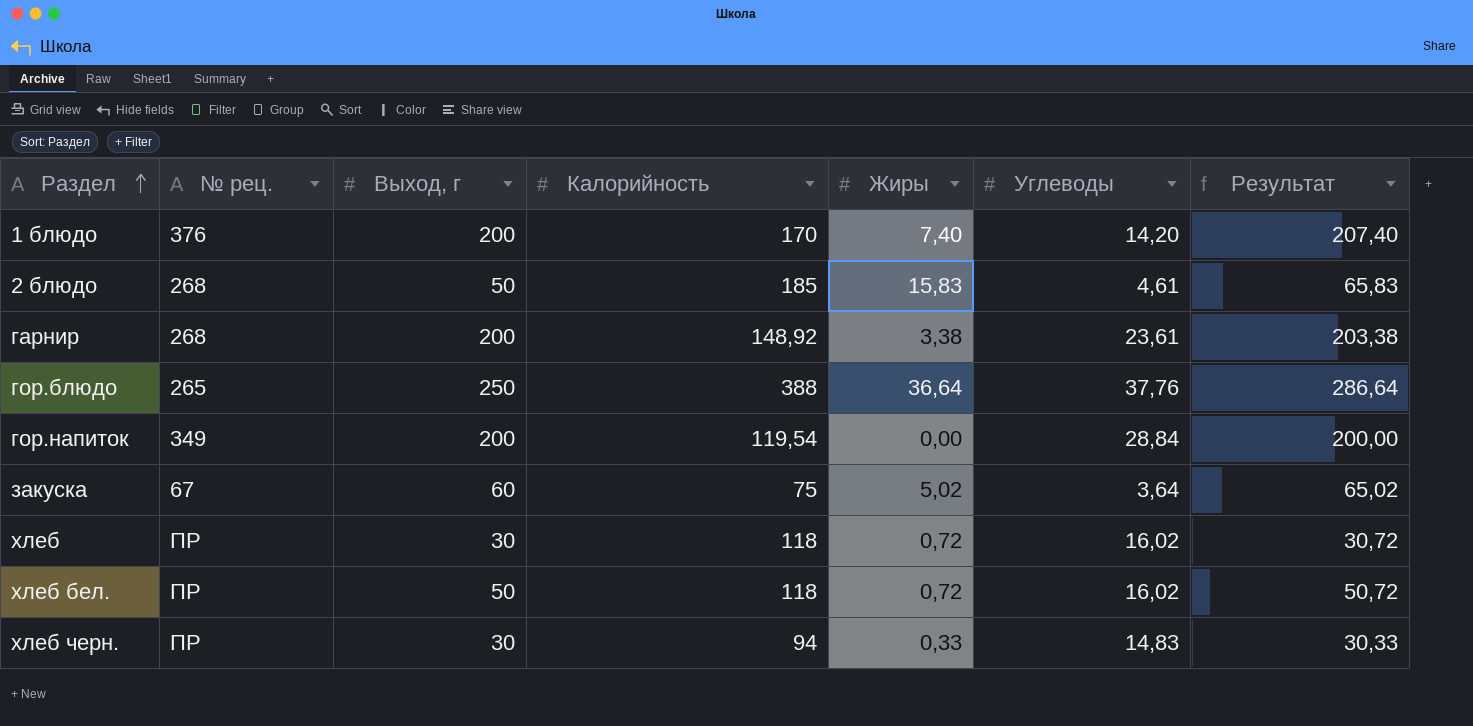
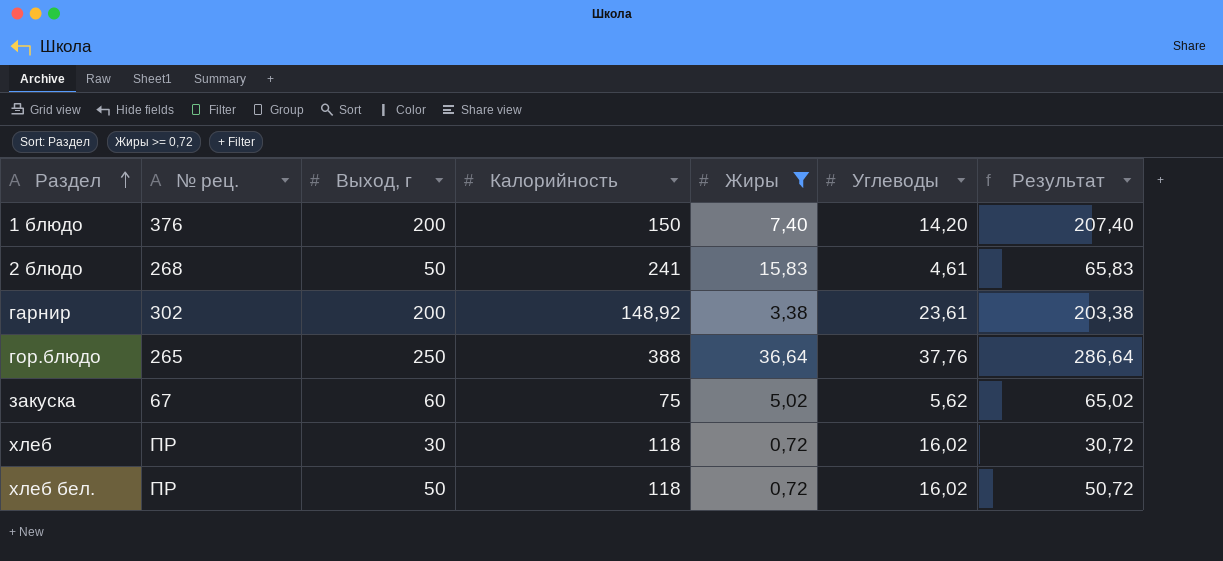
filter: none -> Жиры >= 0,72
1 блюдо | Калорийность: 170 -> 150
2 блюдо | Калорийность: 185 -> 241
гарнир | № рец.: 268 -> 302
закуска | Углеводы: 3,64 -> 5,62

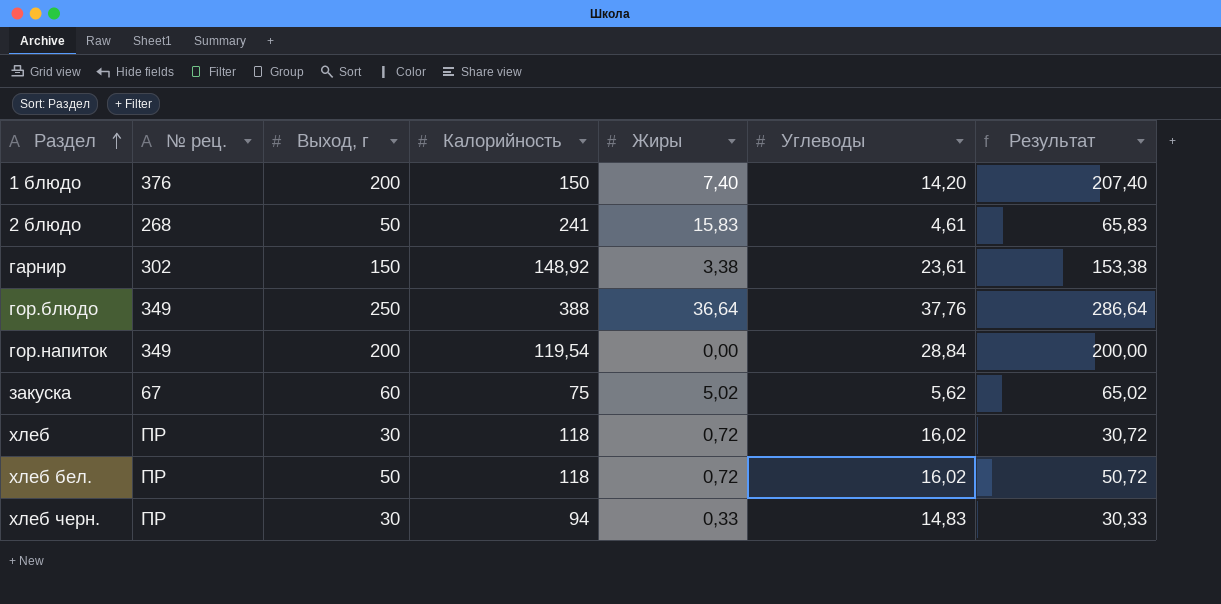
filter: Жиры >= 0,72 -> none
гарнир | Выход, г: 200 -> 150
гарнир | Результат: 203,38 -> 153,38
гор.блюдо | № рец.: 265 -> 349

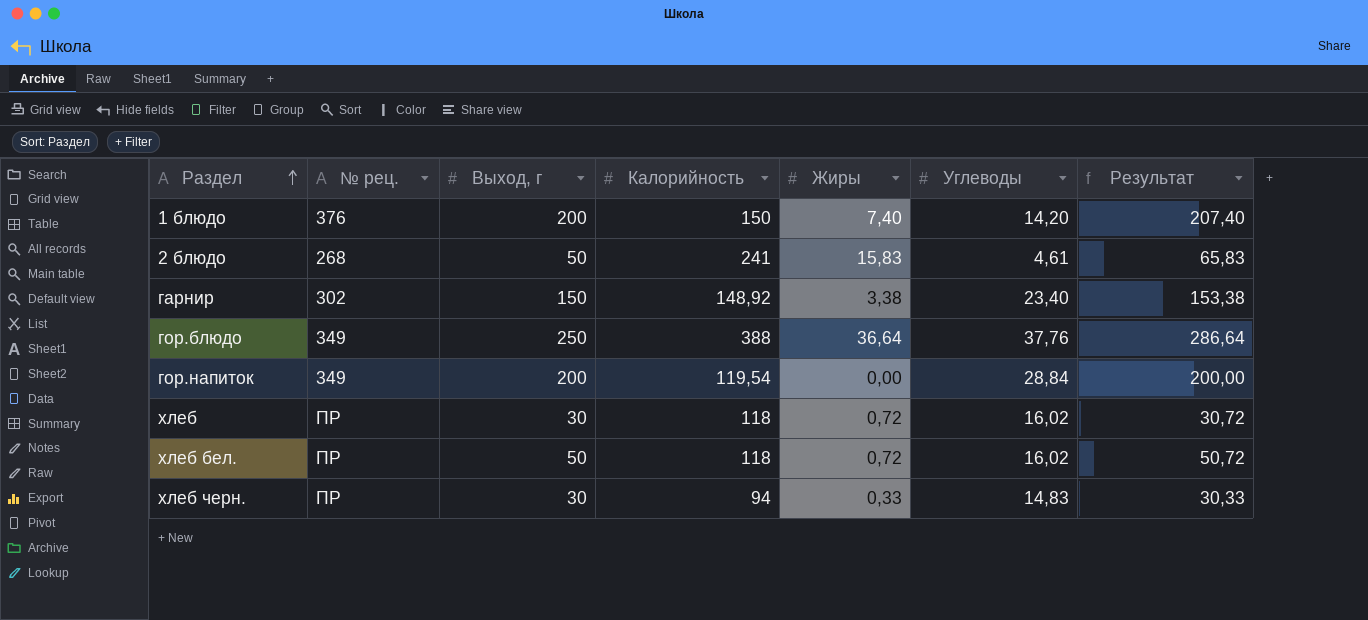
row закуска: 67 | 60 | 75 | 5,02 | 5,62 | 65,02 -> none
гарнир | Углеводы: 23,61 -> 23,40

